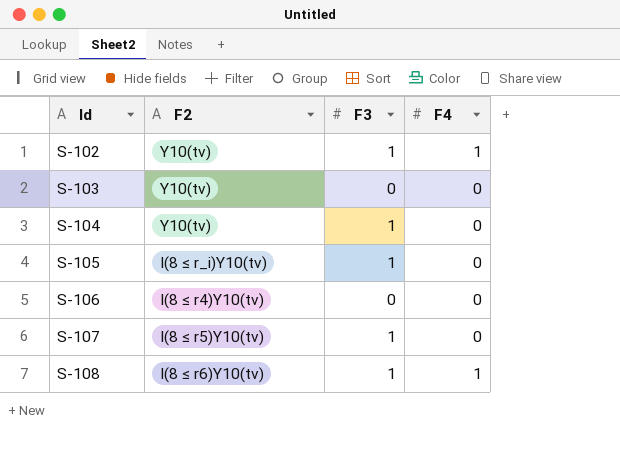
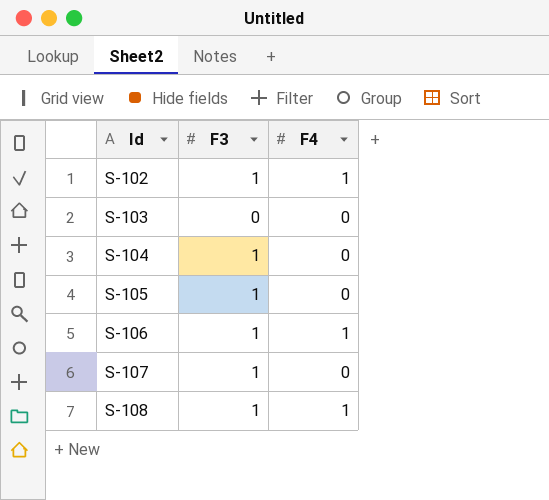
column F2 | position: 2 -> none
S-106 | F3: 0 -> 1
S-106 | F4: 0 -> 1

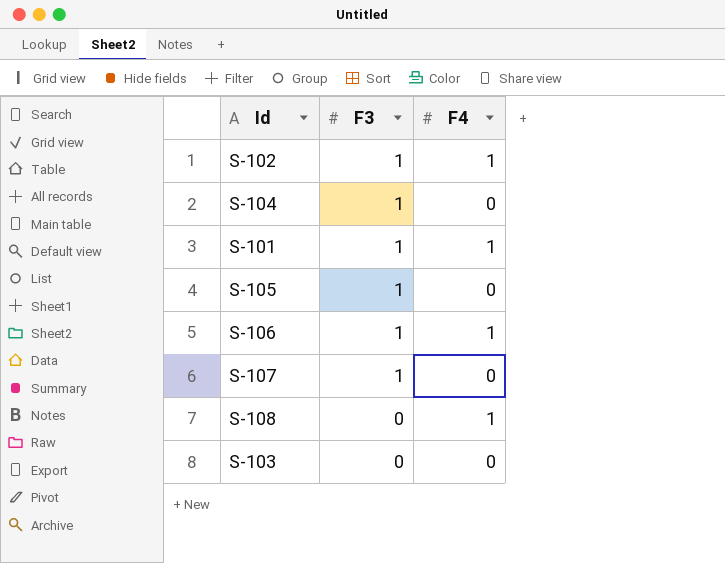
row order: Id ascending -> F3 descending
row S-101: none -> 1 | 1
S-108 | F3: 1 -> 0

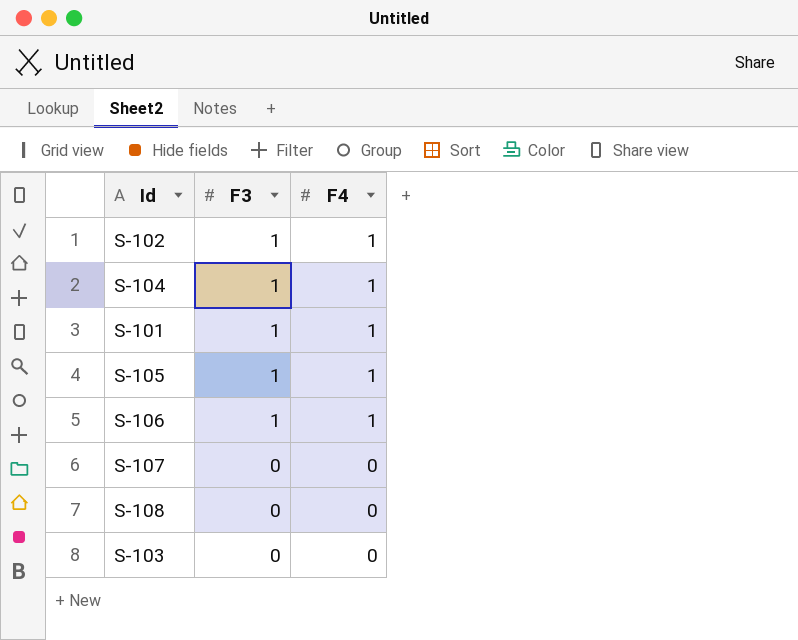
S-104 | F4: 0 -> 1
S-105 | F4: 0 -> 1
S-107 | F3: 1 -> 0
S-108 | F4: 1 -> 0

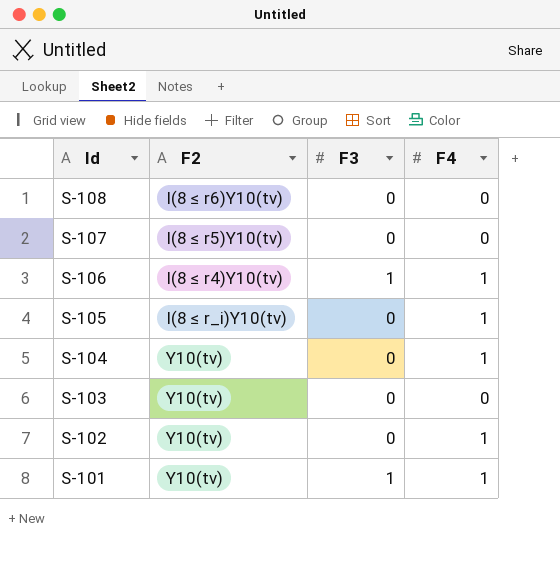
row order: F3 descending -> Id descending
column F2 | position: none -> 2
S-105 | F3: 1 -> 0
S-104 | F3: 1 -> 0
S-102 | F3: 1 -> 0

